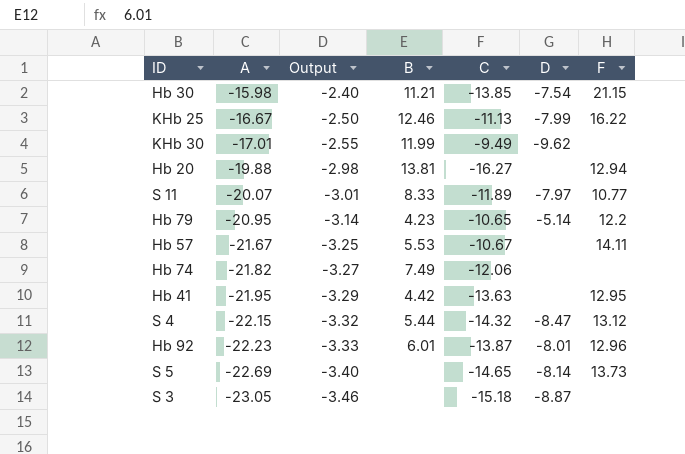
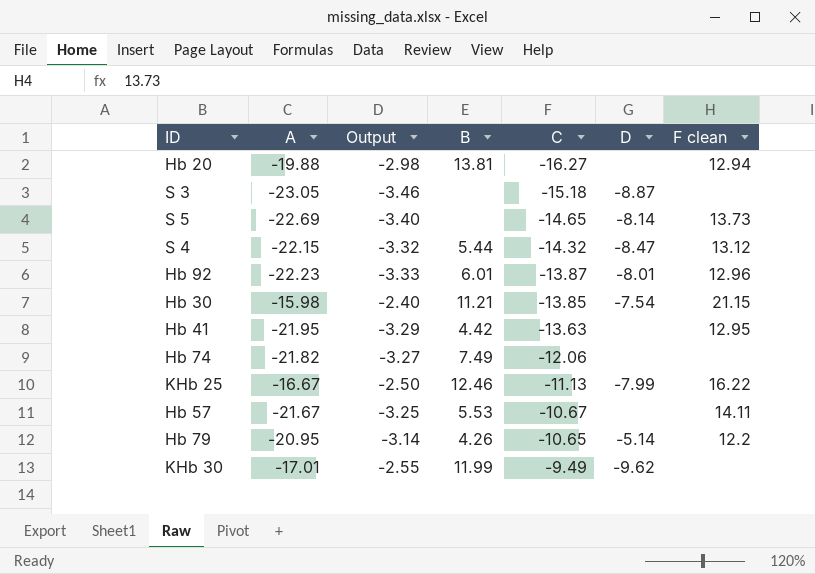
row order: A descending -> C ascending
column name: F -> F clean
row S 11: -20.07 | -3.01 | 8.33 | -11.89 | -7.97 | 10.77 -> none
Hb 79 | B: 4.23 -> 4.26

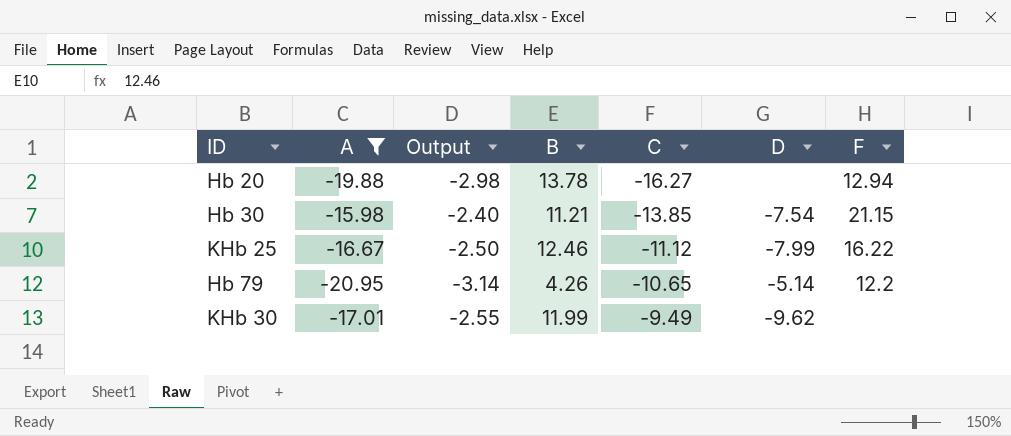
filter: none -> A >= -20.95
column name: F clean -> F
Hb 20 | B: 13.81 -> 13.78
KHb 25 | C: -11.13 -> -11.12

